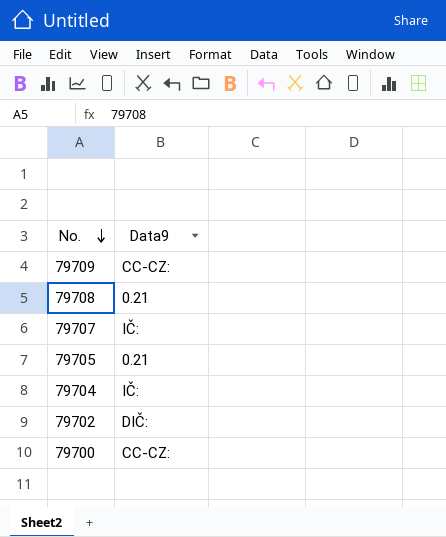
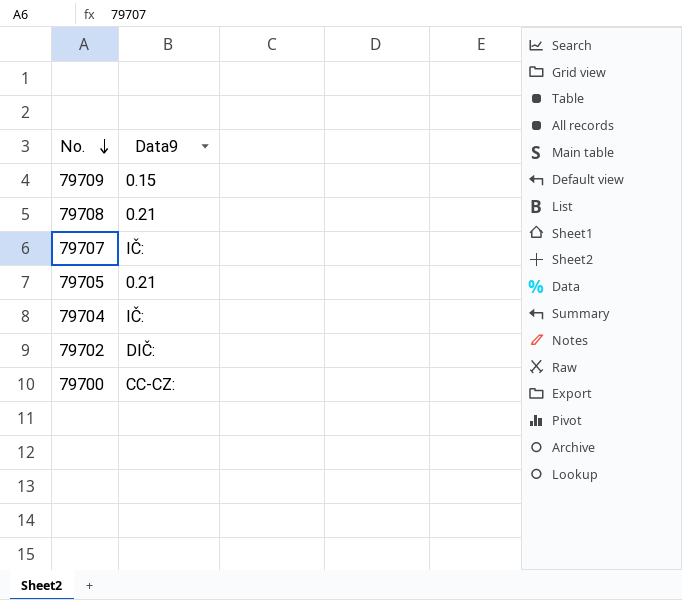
79709 | Data9: CC-CZ: -> 0.15

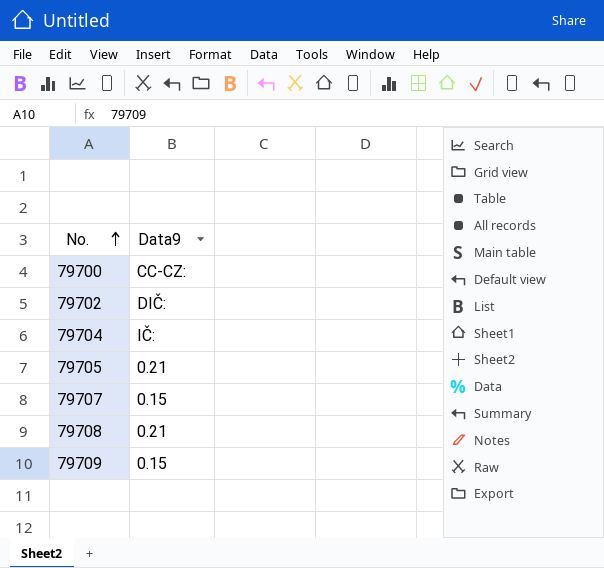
row order: No. descending -> No. ascending
79707 | Data9: IČ: -> 0.15

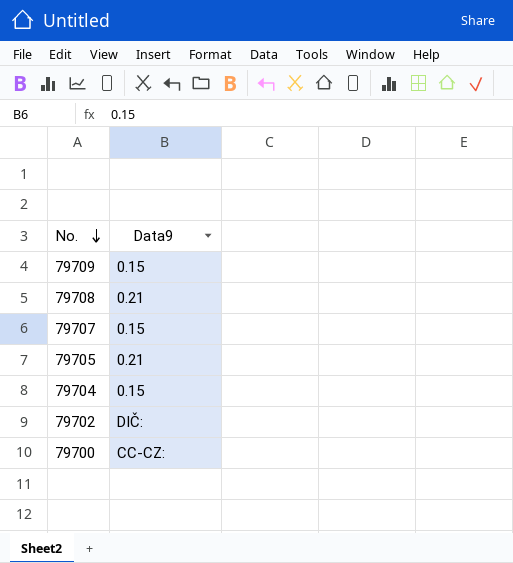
row order: No. ascending -> No. descending
79704 | Data9: IČ: -> 0.15

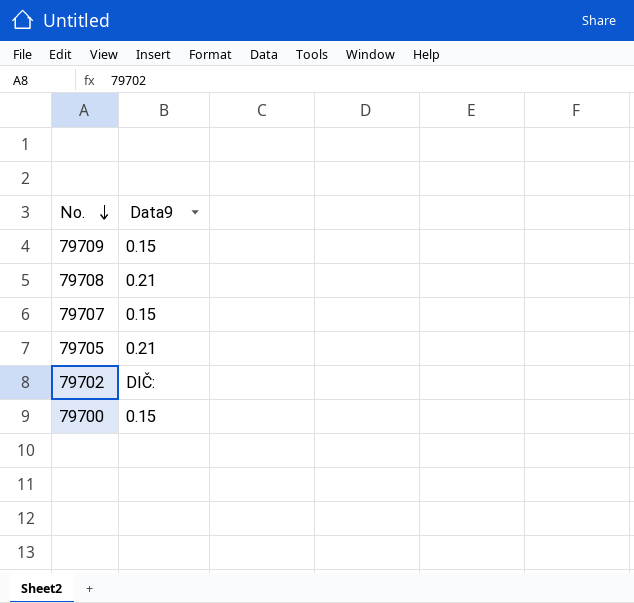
row 79704: 0.15 -> none
79700 | Data9: CC-CZ: -> 0.15

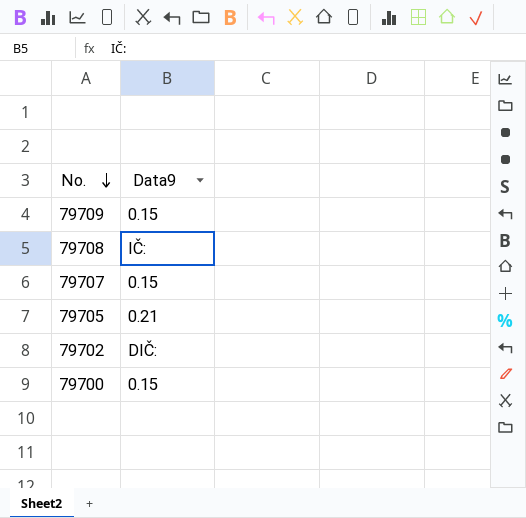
79708 | Data9: 0.21 -> IČ:

